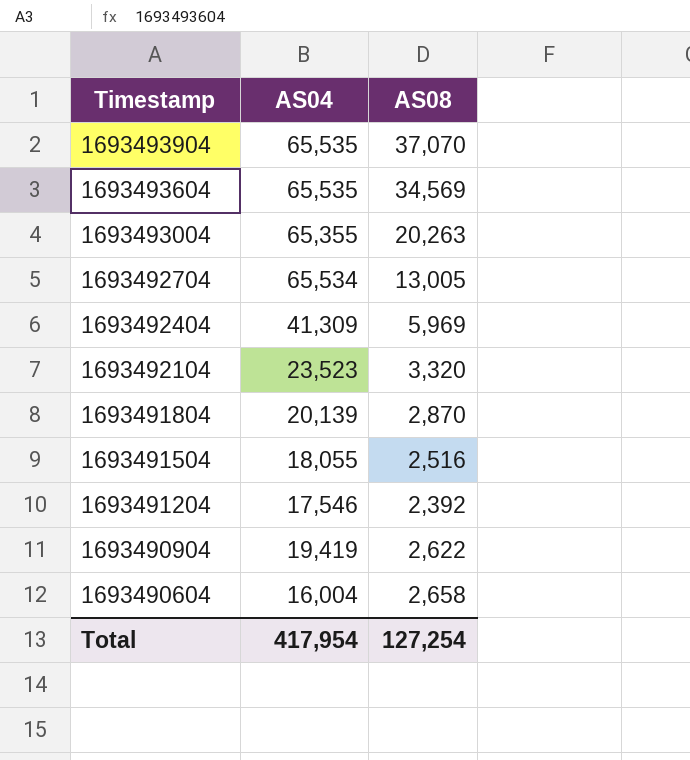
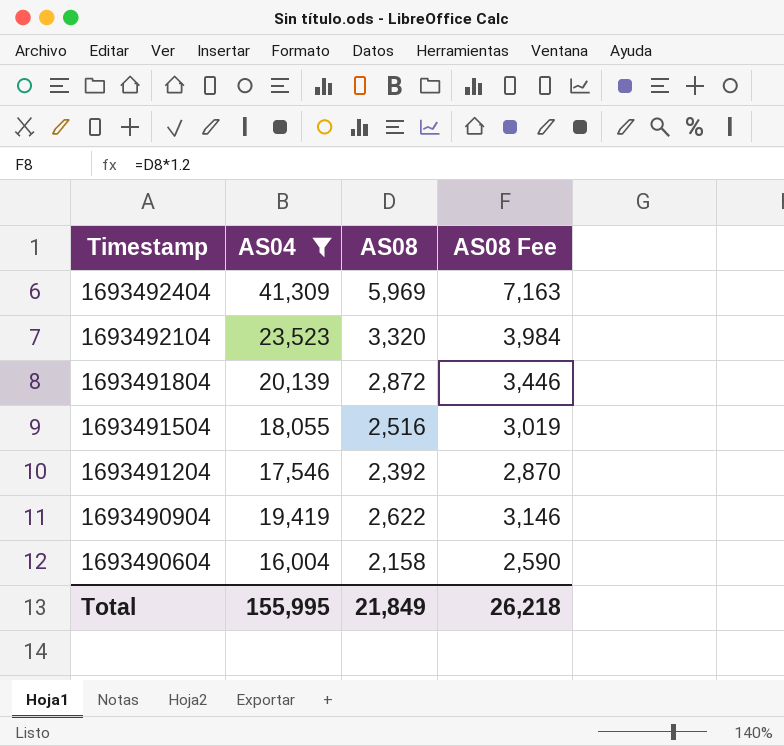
filter: none -> AS04 <= 41,309
column AS08 Fee | formula: none -> [AS08] * 1.2
1693491804 | AS08: 2,870 -> 2,872
1693490604 | AS08: 2,658 -> 2,158
Total | AS04: 417,954 -> 155,995
Total | AS08: 127,254 -> 21,849

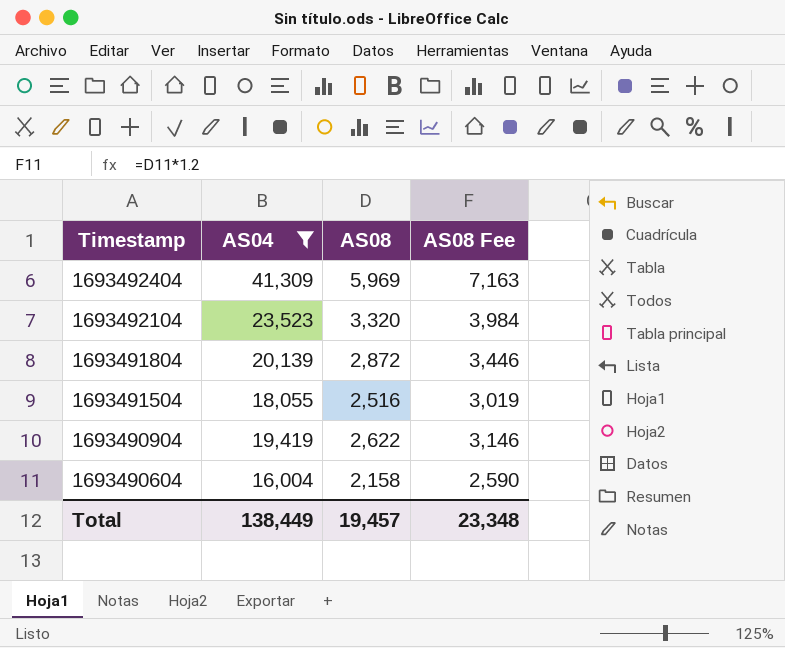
row 1693491204: 17,546 | 2,392 | 2,870 -> none
Total | AS04: 155,995 -> 138,449
Total | AS08: 21,849 -> 19,457
Total | AS08 Fee: 26,218 -> 23,348

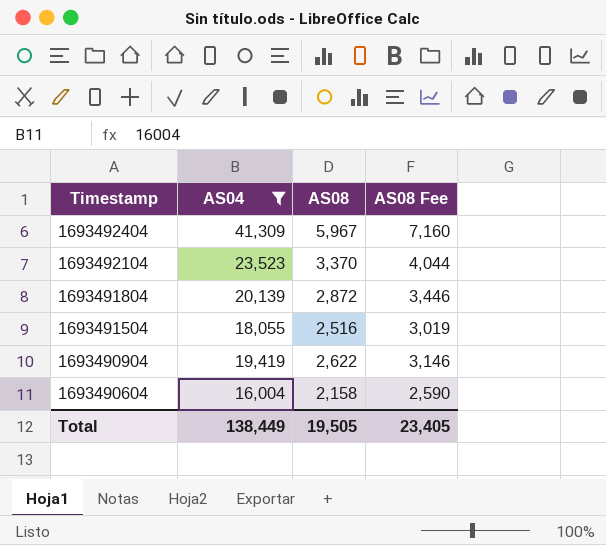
1693492404 | AS08: 5,969 -> 5,967
1693492404 | AS08 Fee: 7,163 -> 7,160
1693492104 | AS08: 3,320 -> 3,370
1693492104 | AS08 Fee: 3,984 -> 4,044
Total | AS08: 19,457 -> 19,505
Total | AS08 Fee: 23,348 -> 23,405

